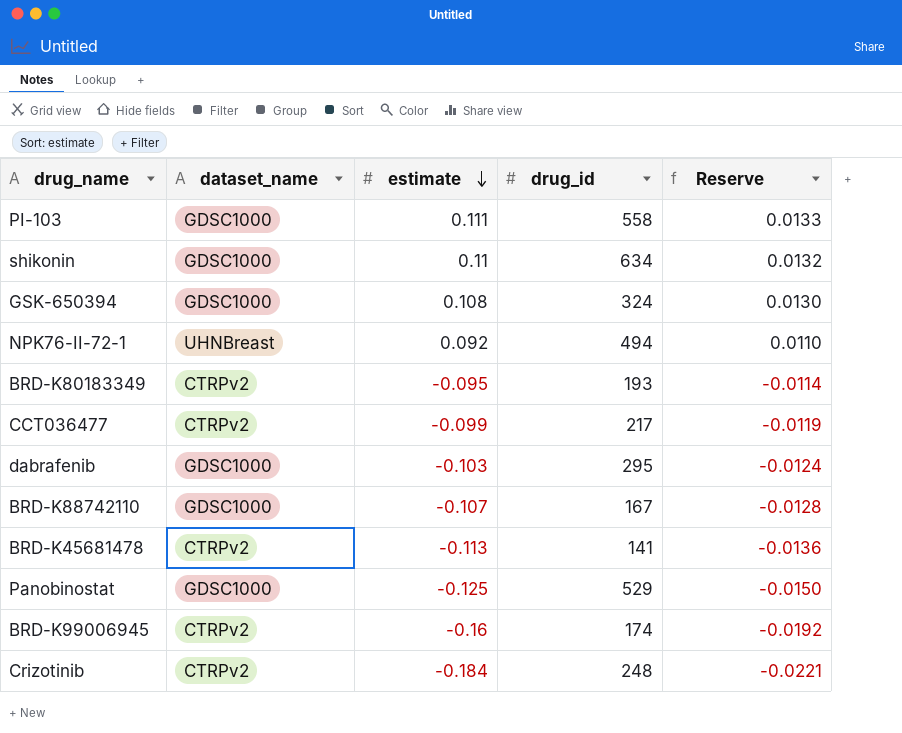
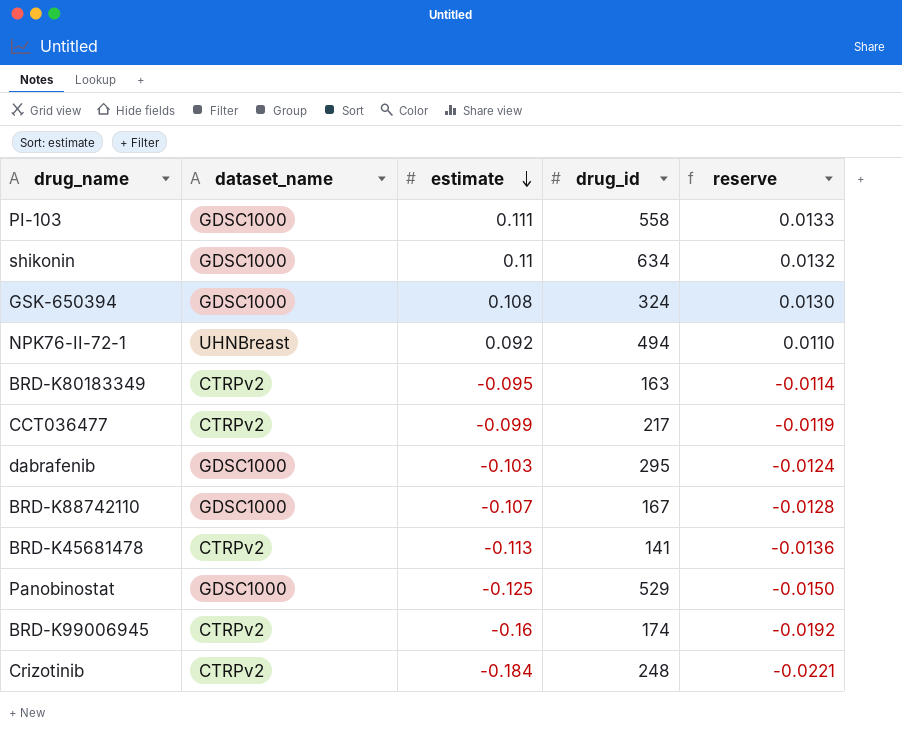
column name: Reserve -> reserve
BRD-K80183349 | drug_id: 193 -> 163

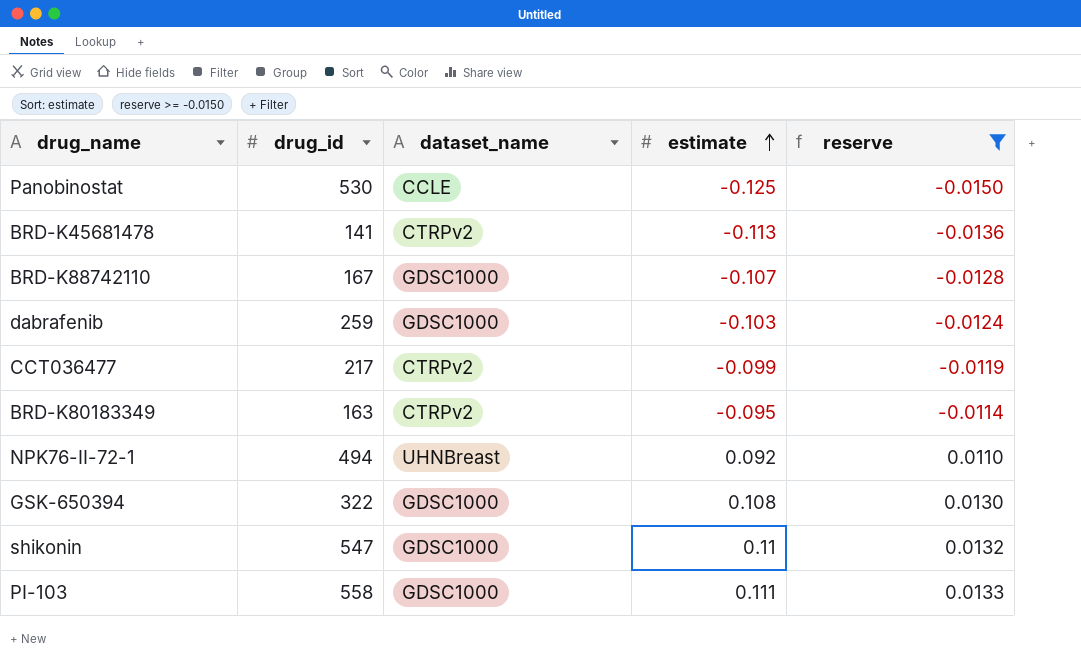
filter: none -> reserve >= -0.0150
row order: estimate descending -> estimate ascending
column drug_id | position: 4 -> 2
Panobinostat | drug_id: 529 -> 530
Panobinostat | dataset_name: GDSC1000 -> CCLE
dabrafenib | drug_id: 295 -> 259
GSK-650394 | drug_id: 324 -> 322
shikonin | drug_id: 634 -> 547

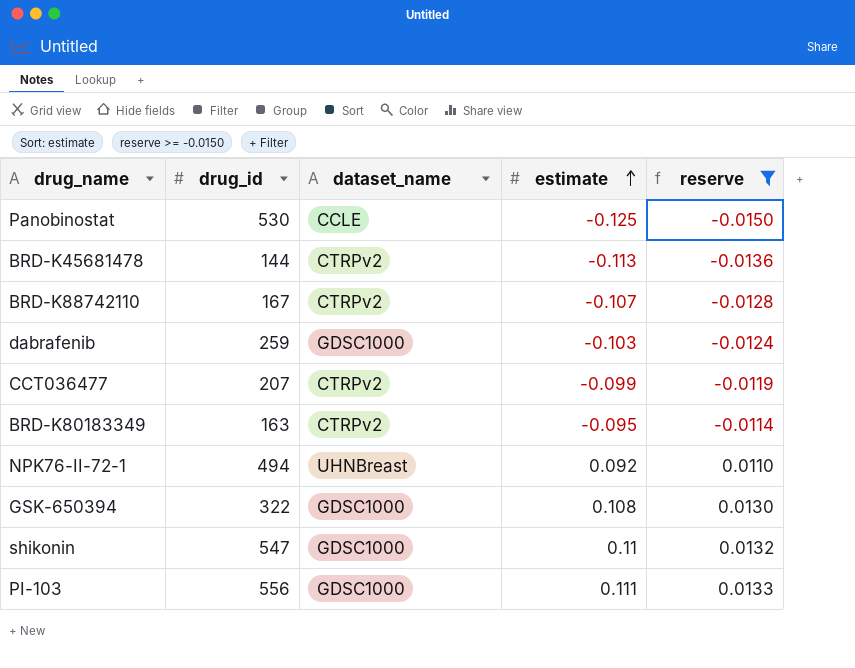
BRD-K45681478 | drug_id: 141 -> 144
BRD-K88742110 | dataset_name: GDSC1000 -> CTRPv2
CCT036477 | drug_id: 217 -> 207
PI-103 | drug_id: 558 -> 556

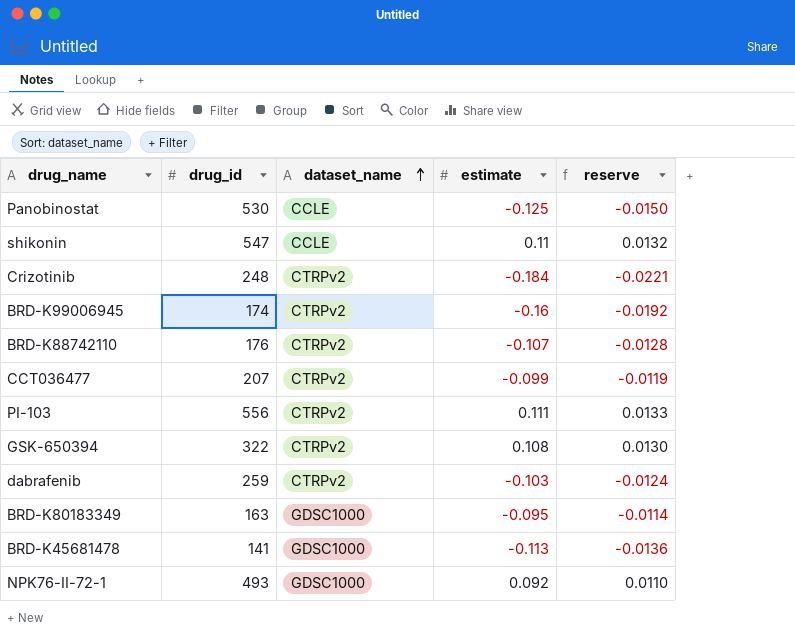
filter: reserve >= -0.0150 -> none
row order: estimate ascending -> dataset_name ascending
shikonin | dataset_name: GDSC1000 -> CCLE
BRD-K88742110 | drug_id: 167 -> 176
PI-103 | dataset_name: GDSC1000 -> CTRPv2
GSK-650394 | dataset_name: GDSC1000 -> CTRPv2
dabrafenib | dataset_name: GDSC1000 -> CTRPv2
BRD-K80183349 | dataset_name: CTRPv2 -> GDSC1000
BRD-K45681478 | drug_id: 144 -> 141
BRD-K45681478 | dataset_name: CTRPv2 -> GDSC1000
NPK76-II-72-1 | drug_id: 494 -> 493
NPK76-II-72-1 | dataset_name: UHNBreast -> GDSC1000

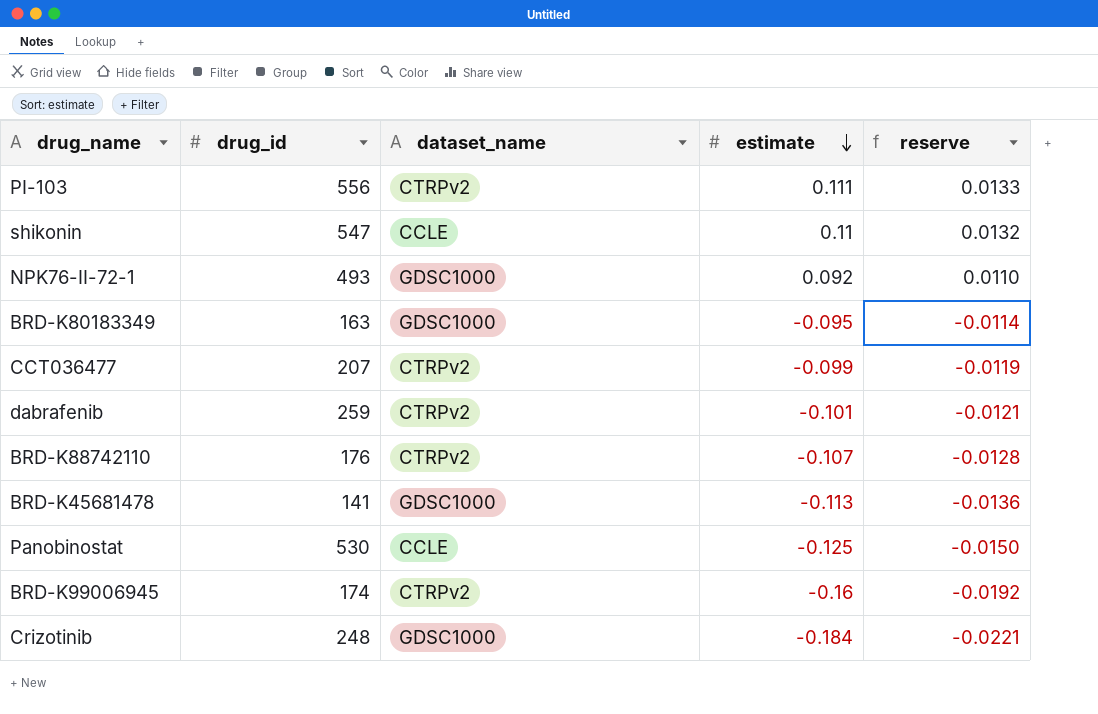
row order: dataset_name ascending -> estimate descending
row GSK-650394: 322 | CTRPv2 | 0.108 | 0.0130 -> none
dabrafenib | estimate: -0.103 -> -0.101
dabrafenib | reserve: -0.0124 -> -0.0121
Crizotinib | dataset_name: CTRPv2 -> GDSC1000

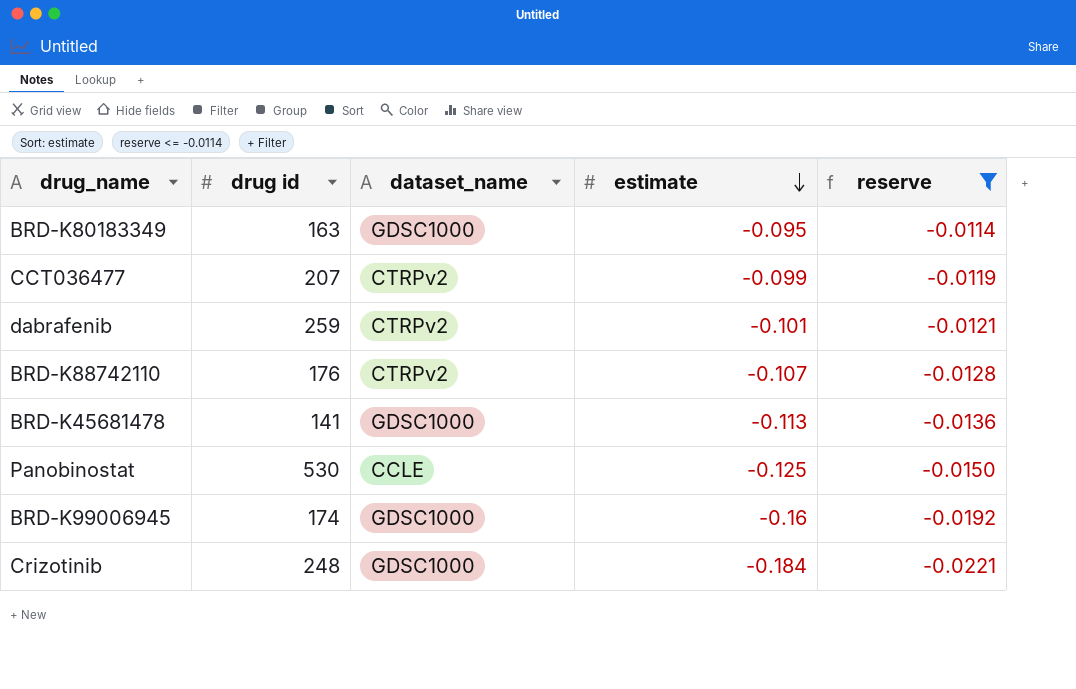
filter: none -> reserve <= -0.0114
column name: drug_id -> drug id
BRD-K99006945 | dataset_name: CTRPv2 -> GDSC1000

